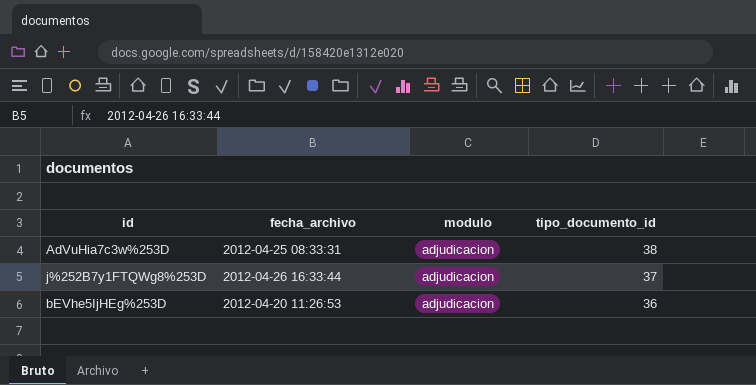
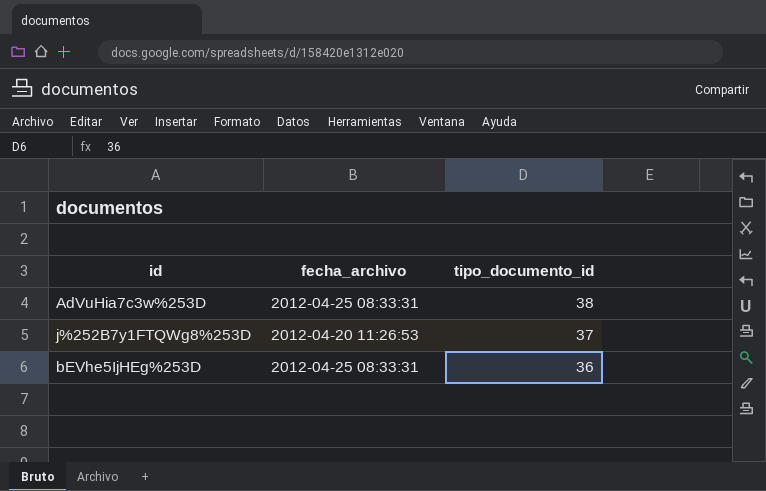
column modulo | position: 3 -> none
j%252B7y1FTQWg8%253D | fecha_archivo: 2012-04-26 16:33:44 -> 2012-04-20 11:26:53
bEVhe5IjHEg%253D | fecha_archivo: 2012-04-20 11:26:53 -> 2012-04-25 08:33:31

